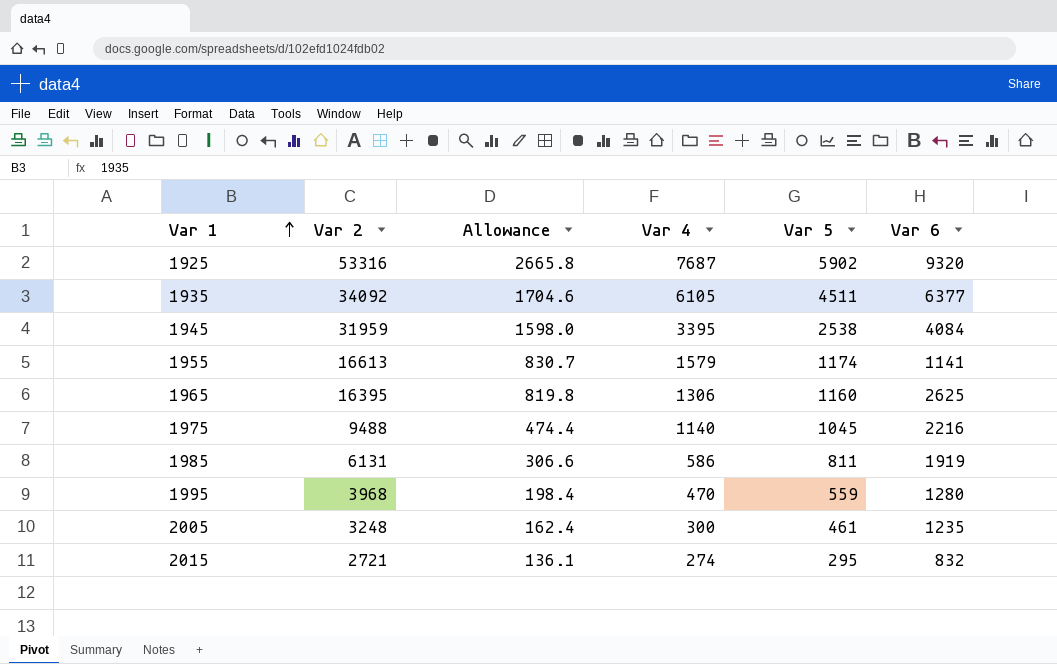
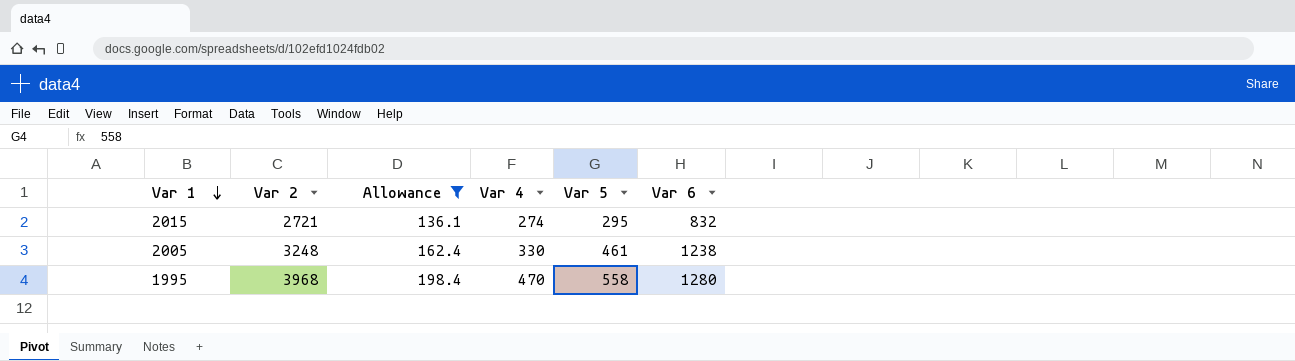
filter: none -> Allowance <= 198.4
row order: Var 1 ascending -> Var 1 descending
2005 | Var 4: 300 -> 330
2005 | Var 6: 1235 -> 1238
1995 | Var 5: 559 -> 558

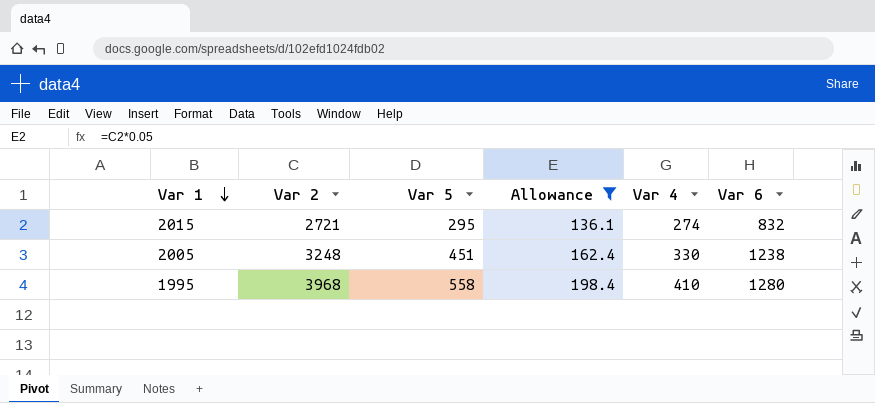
column Var 5 | position: 5 -> 3
2005 | Var 5: 461 -> 451
1995 | Var 4: 470 -> 410

